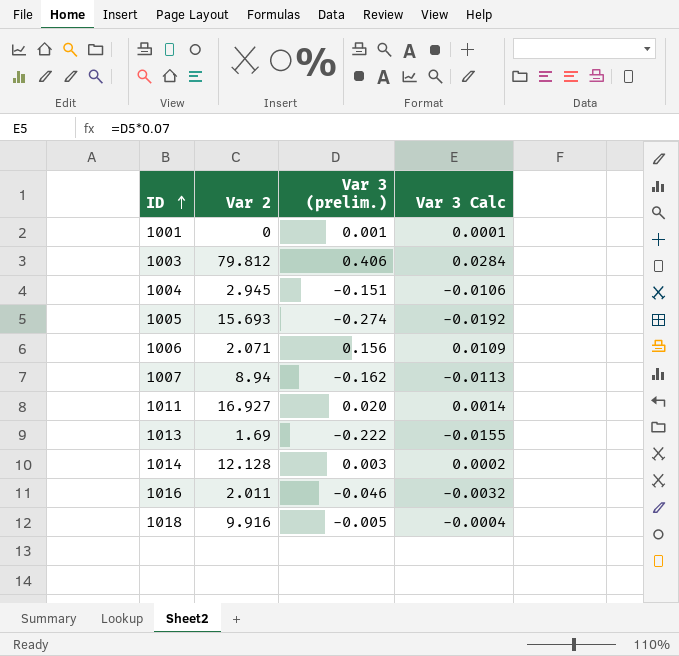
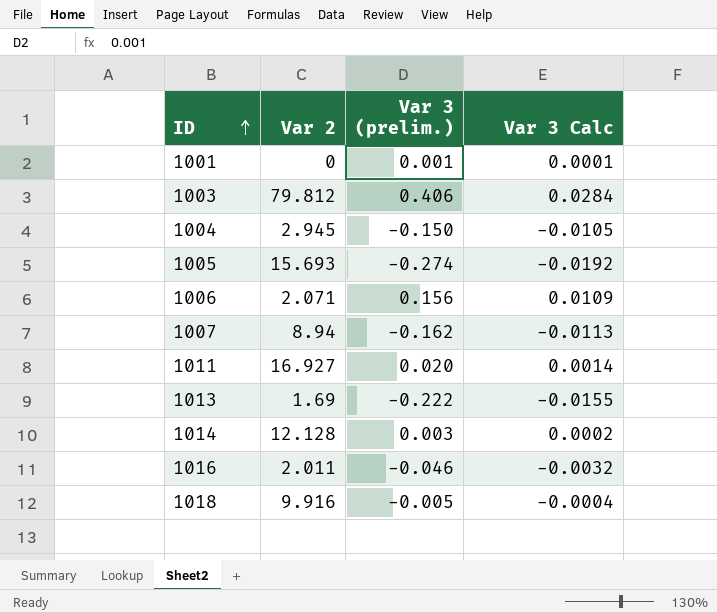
1004 | Var 3 (prelim.): -0.151 -> -0.150
1004 | Var 3 Calc: -0.0106 -> -0.0105

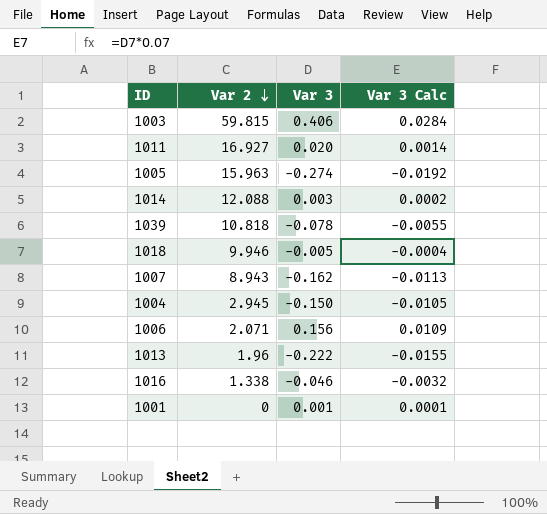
row order: ID ascending -> Var 2 descending
column name: Var 3 (prelim.) -> Var 3
1003 | Var 2: 79.812 -> 59.815
1005 | Var 2: 15.693 -> 15.963
1014 | Var 2: 12.128 -> 12.088
row 1039: none -> 10.818 | -0.078 | -0.0055
1018 | Var 2: 9.916 -> 9.946
1007 | Var 2: 8.94 -> 8.943
1013 | Var 2: 1.69 -> 1.96
1016 | Var 2: 2.011 -> 1.338

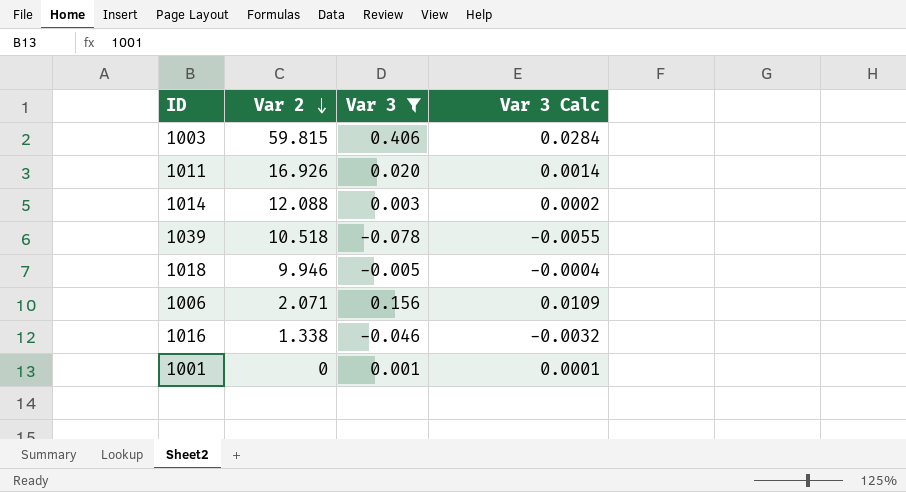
filter: none -> Var 3 >= -0.078
1011 | Var 2: 16.927 -> 16.926
1039 | Var 2: 10.818 -> 10.518

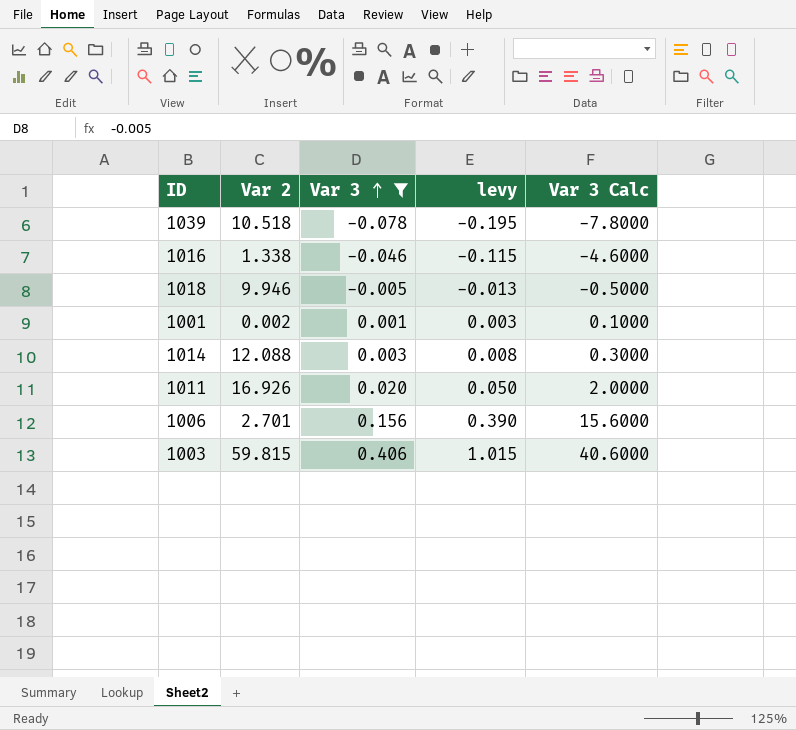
row order: Var 2 descending -> Var 3 ascending
column levy | formula: none -> [Var 3] * 2.5
column Var 3 Calc | formula: [Var 3] * 0.07 -> [Var 3] * 100
1001 | Var 2: 0 -> 0.002
1006 | Var 2: 2.071 -> 2.701

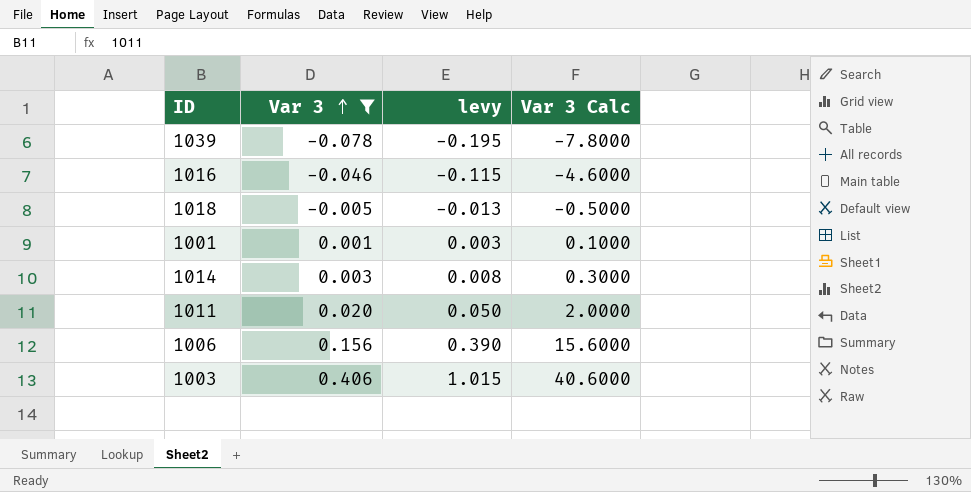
column Var 2 | position: 2 -> none

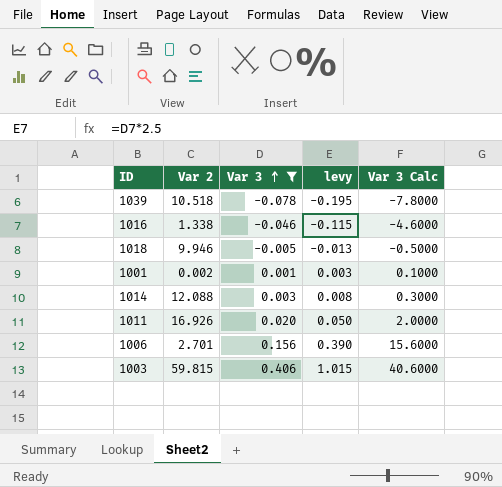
column Var 2 | position: none -> 2

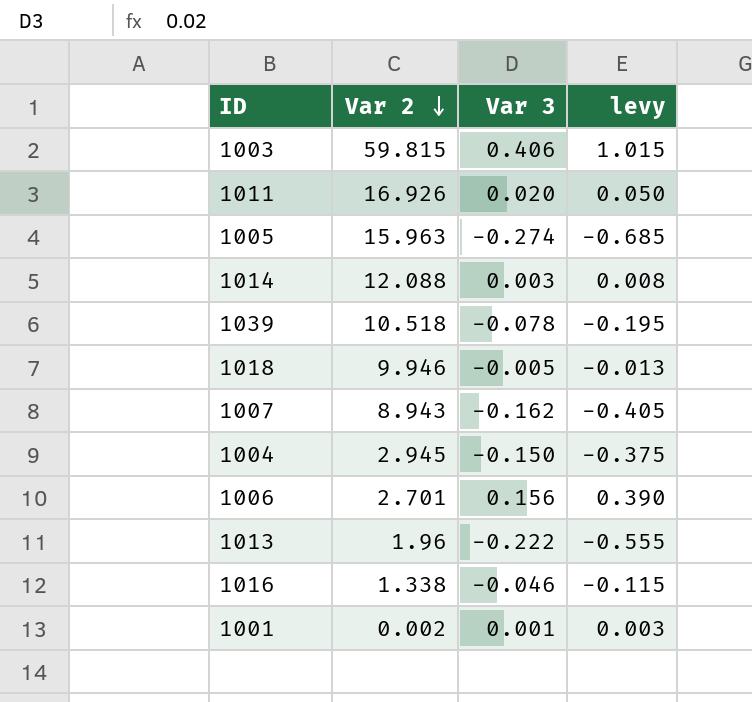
filter: Var 3 >= -0.078 -> none
row order: Var 3 ascending -> Var 2 descending
column Var 3 Calc | formula: [Var 3] * 100 -> none

